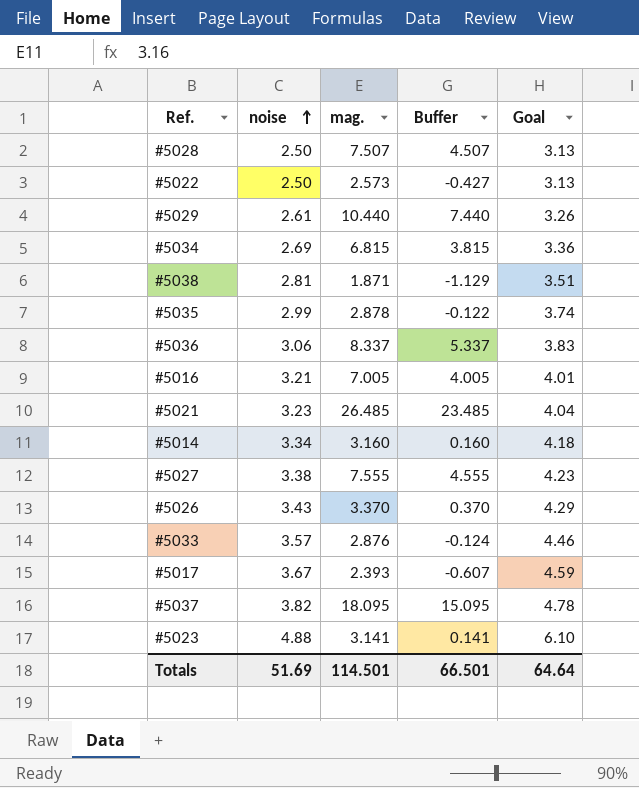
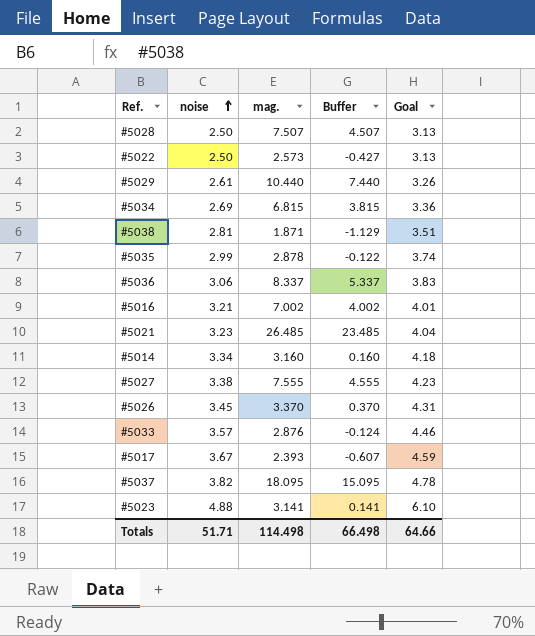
#5016 | mag.: 7.005 -> 7.002
#5016 | Buffer: 4.005 -> 4.002
#5026 | noise: 3.43 -> 3.45
#5026 | Goal: 4.29 -> 4.31
Totals | noise: 51.69 -> 51.71
Totals | mag.: 114.501 -> 114.498
Totals | Buffer: 66.501 -> 66.498
Totals | Goal: 64.64 -> 64.66

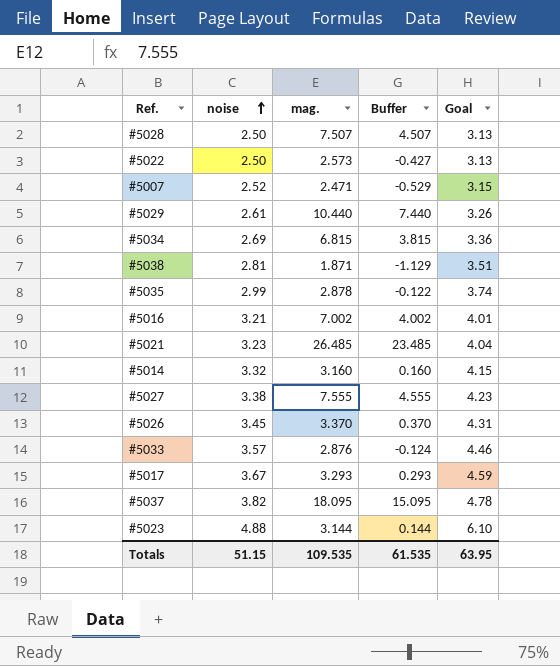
row #5036: 3.06 | 8.337 | 5.337 | 3.83 -> none
row #5007: none -> 2.52 | 2.471 | -0.529 | 3.15
#5014 | noise: 3.34 -> 3.32
#5014 | Goal: 4.18 -> 4.15
#5017 | mag.: 2.393 -> 3.293
#5017 | Buffer: -0.607 -> 0.293
#5023 | mag.: 3.141 -> 3.144
#5023 | Buffer: 0.141 -> 0.144
Totals | noise: 51.71 -> 51.15
Totals | mag.: 114.498 -> 109.535
Totals | Buffer: 66.498 -> 61.535
Totals | Goal: 64.66 -> 63.95

